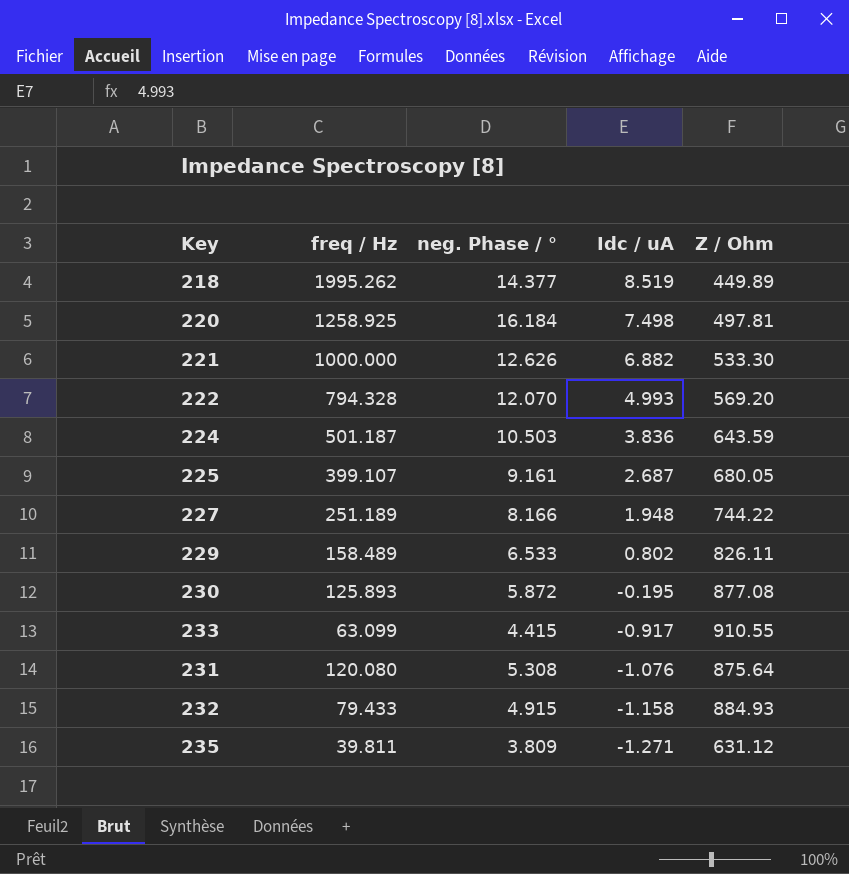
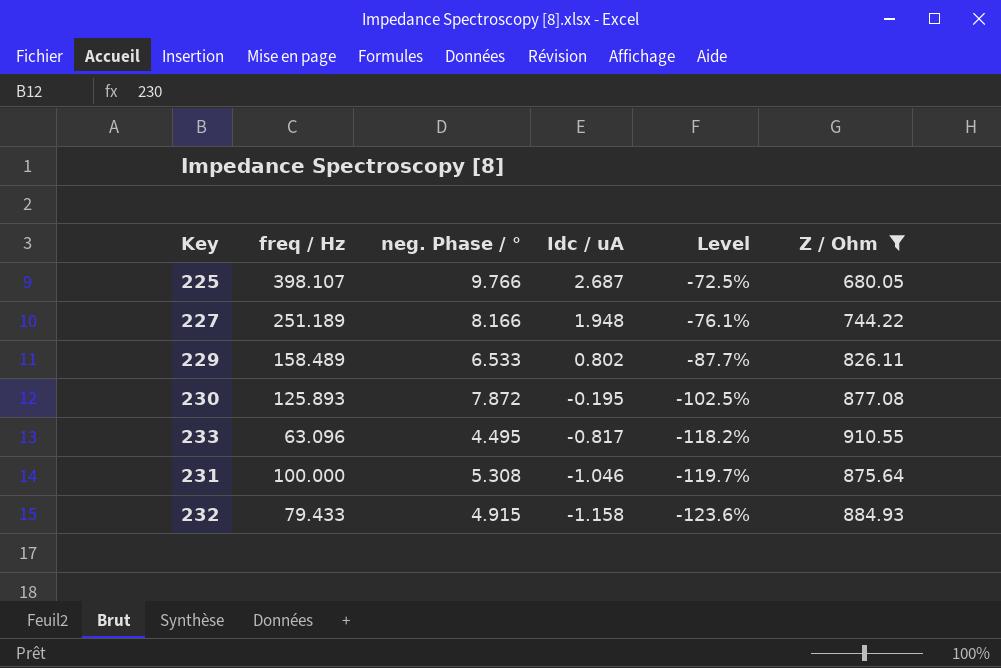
filter: none -> Z / Ohm >= 680.05
column Level | formula: none -> ([Idc / uA] - [neg. Phase / °]) / [neg. Phase / °]
225 | freq / Hz: 399.107 -> 398.107
225 | neg. Phase / °: 9.161 -> 9.766
230 | neg. Phase / °: 5.872 -> 7.872
233 | freq / Hz: 63.099 -> 63.096
233 | neg. Phase / °: 4.415 -> 4.495
233 | Idc / uA: -0.917 -> -0.817
231 | freq / Hz: 120.080 -> 100.000
231 | Idc / uA: -1.076 -> -1.046

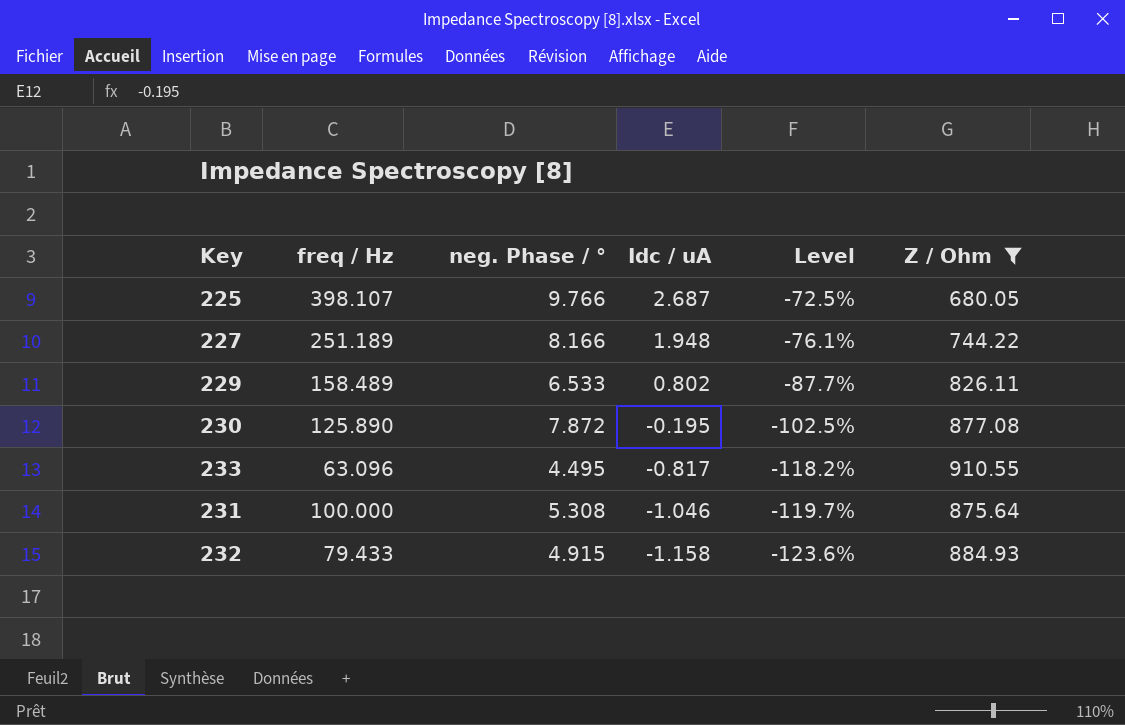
230 | freq / Hz: 125.893 -> 125.890

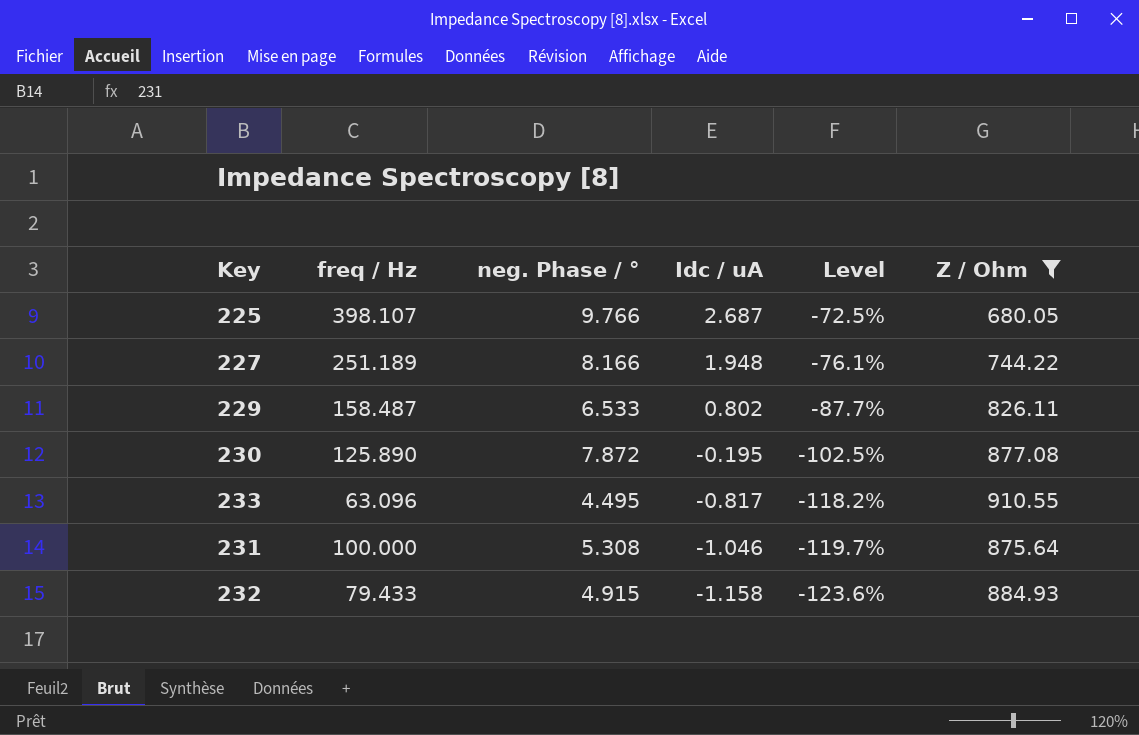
229 | freq / Hz: 158.489 -> 158.487

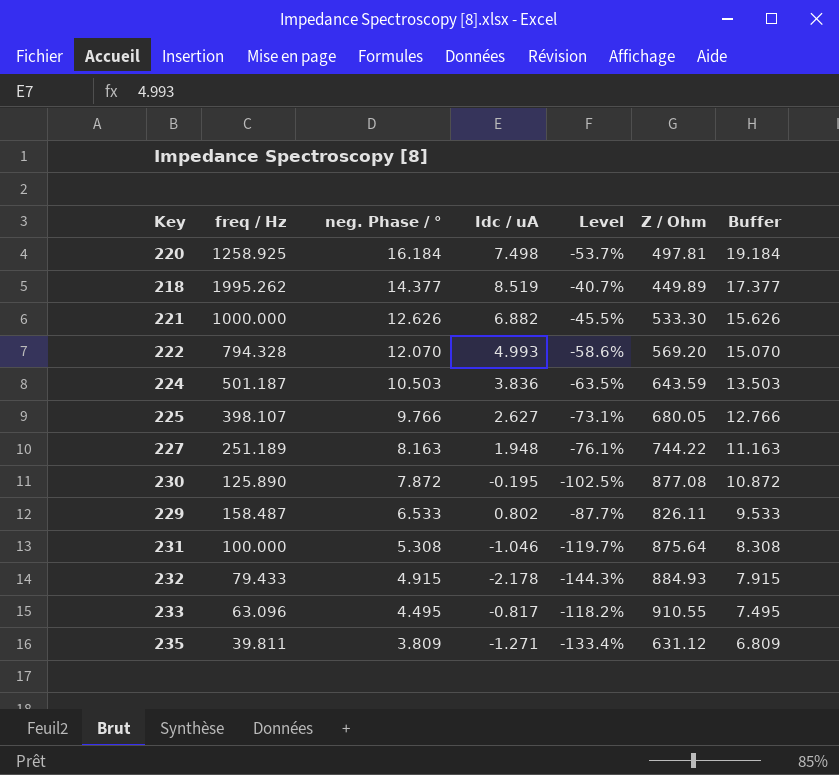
filter: Z / Ohm >= 680.05 -> none
row order: Idc / uA descending -> neg. Phase / ° descending
column Buffer | formula: none -> [neg. Phase / °] + 3
225 | Idc / uA: 2.687 -> 2.627
225 | Level: -72.5% -> -73.1%
227 | neg. Phase / °: 8.166 -> 8.163
232 | Idc / uA: -1.158 -> -2.178
232 | Level: -123.6% -> -144.3%

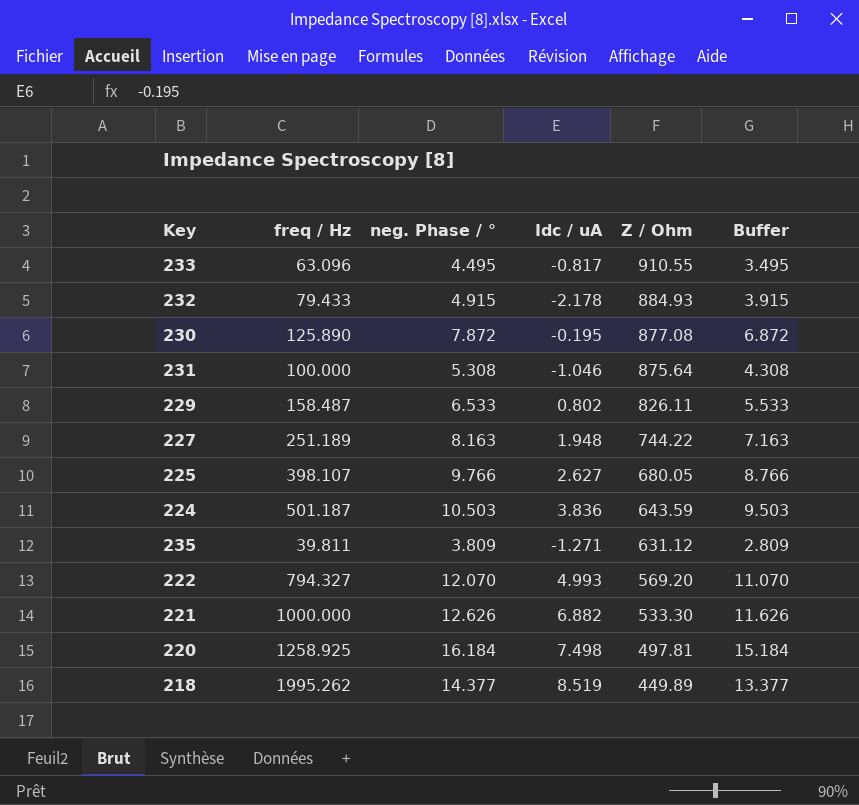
row order: neg. Phase / ° descending -> Z / Ohm descending
column Level | formula: ([Idc / uA] - [neg. Phase / °]) / [neg. Phase / °] -> none
column Buffer | formula: [neg. Phase / °] + 3 -> [neg. Phase / °] - 1
222 | freq / Hz: 794.328 -> 794.327

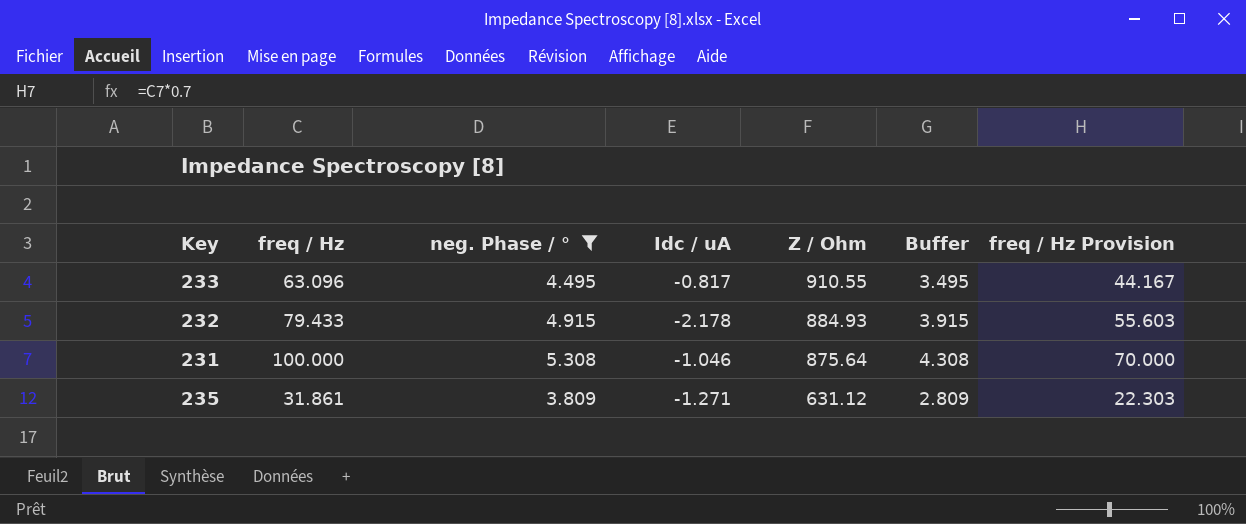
filter: none -> neg. Phase / ° <= 5.308
column freq / Hz Provision | formula: none -> [freq / Hz] * 0.7
235 | freq / Hz: 39.811 -> 31.861

